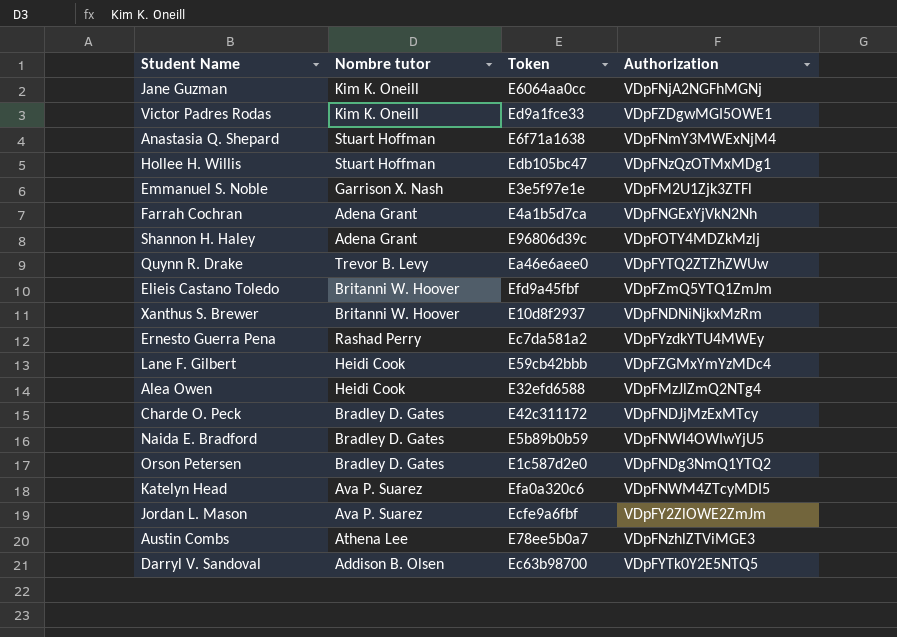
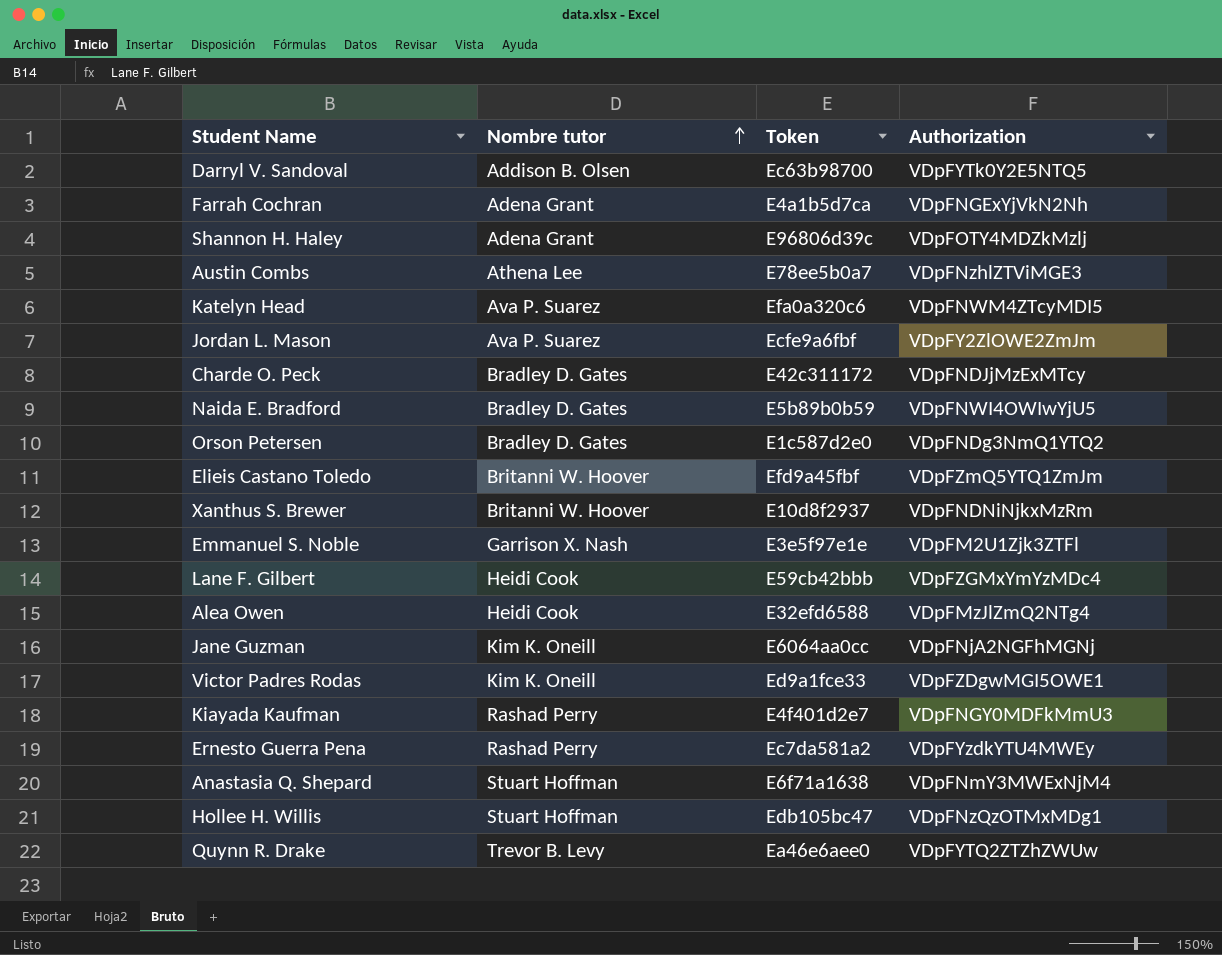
row order: none -> Nombre tutor ascending
row Kiayada Kaufman: none -> Rashad Perry | E4f401d2e7 | VDpFNGY0MDFkMmU3

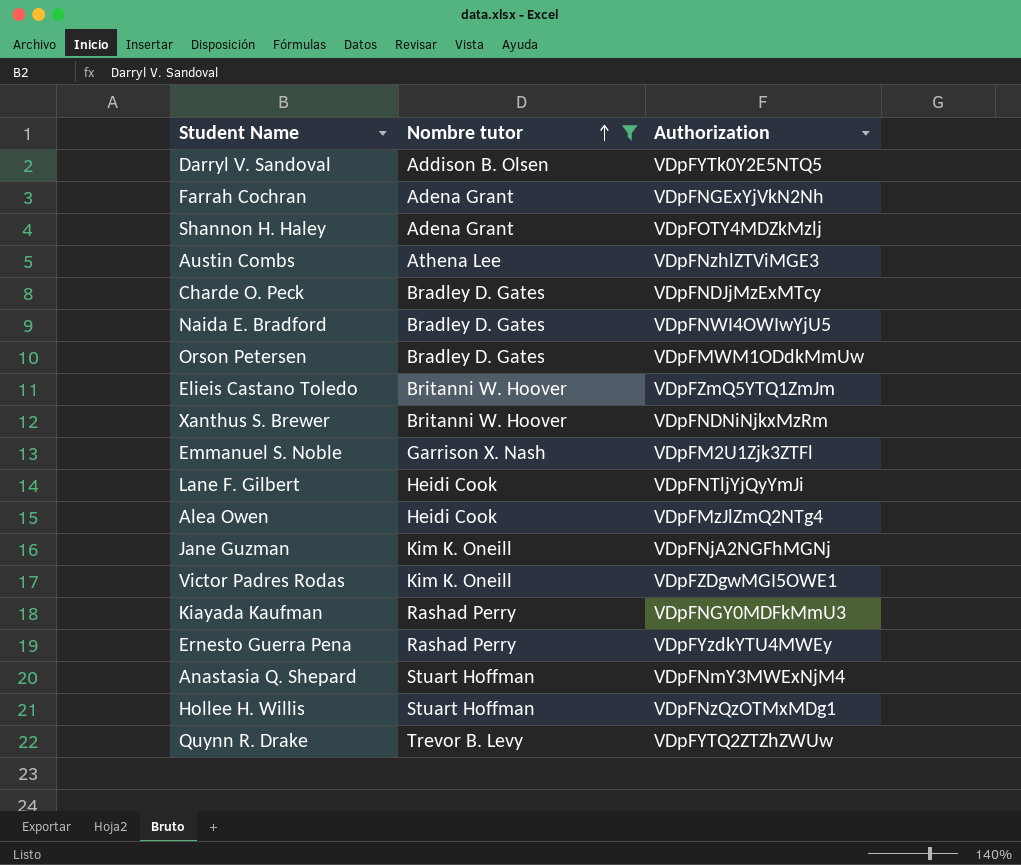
filter: none -> Nombre tutor != Ava P. Suarez
column Token | position: 3 -> none
Orson Petersen | Authorization: VDpFNDg3NmQ1YTQ2 -> VDpFMWM1ODdkMmUw
Lane F. Gilbert | Authorization: VDpFZGMxYmYzMDc4 -> VDpFNTljYjQyYmJi

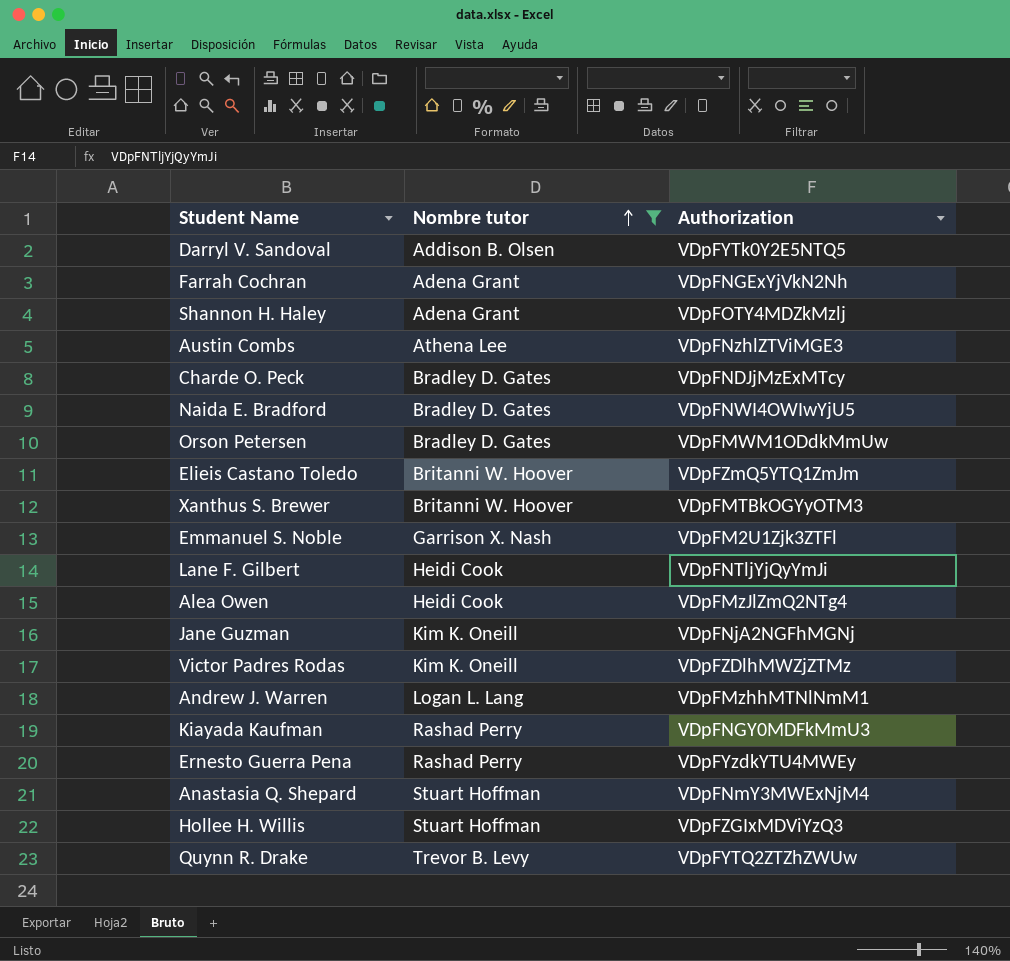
Xanthus S. Brewer | Authorization: VDpFNDNiNjkxMzRm -> VDpFMTBkOGYyOTM3
Victor Padres Rodas | Authorization: VDpFZDgwMGI5OWE1 -> VDpFZDlhMWZjZTMz
row Andrew J. Warren: none -> Logan L. Lang | VDpFMzhhMTNlNmM1
Hollee H. Willis | Authorization: VDpFNzQzOTMxMDg1 -> VDpFZGIxMDViYzQ3

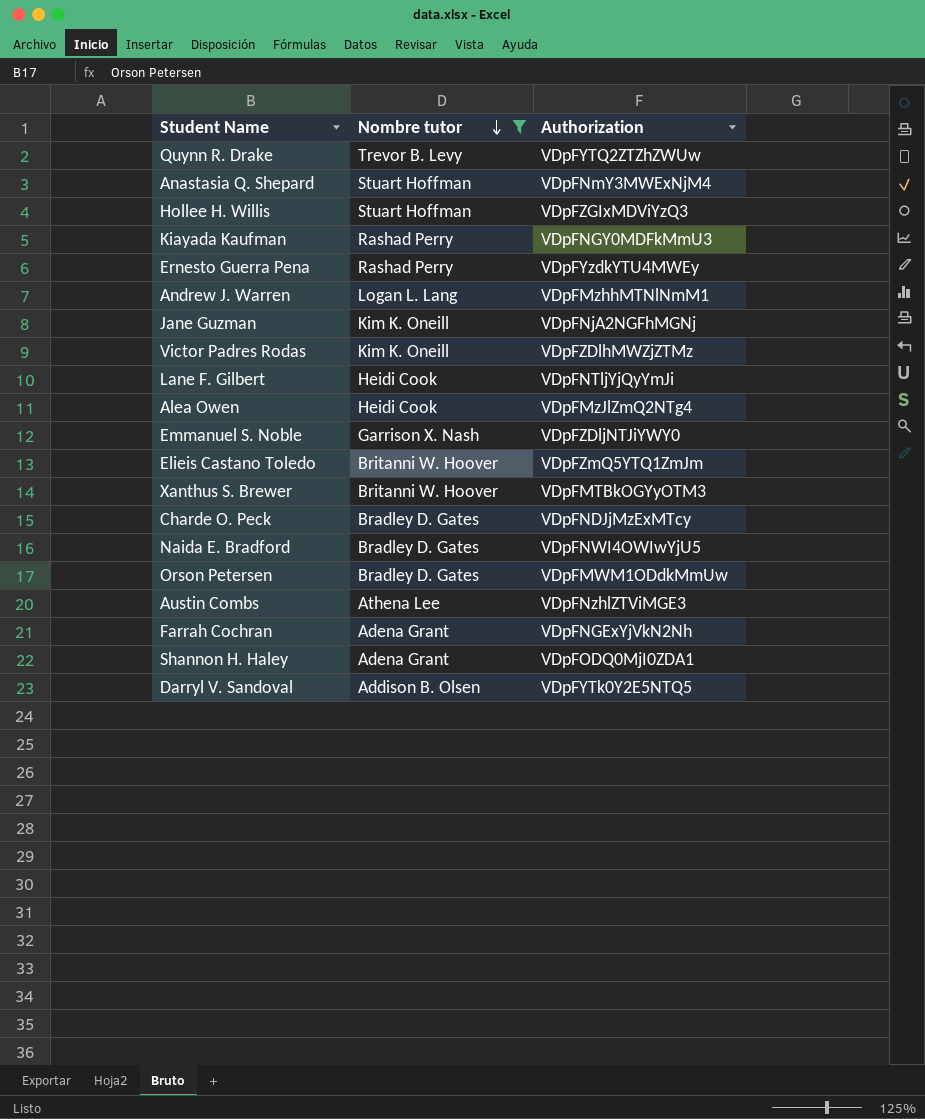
row order: Nombre tutor ascending -> Nombre tutor descending
Emmanuel S. Noble | Authorization: VDpFM2U1Zjk3ZTFl -> VDpFZDljNTJiYWY0
Shannon H. Haley | Authorization: VDpFOTY4MDZkMzlj -> VDpFODQ0MjI0ZDA1

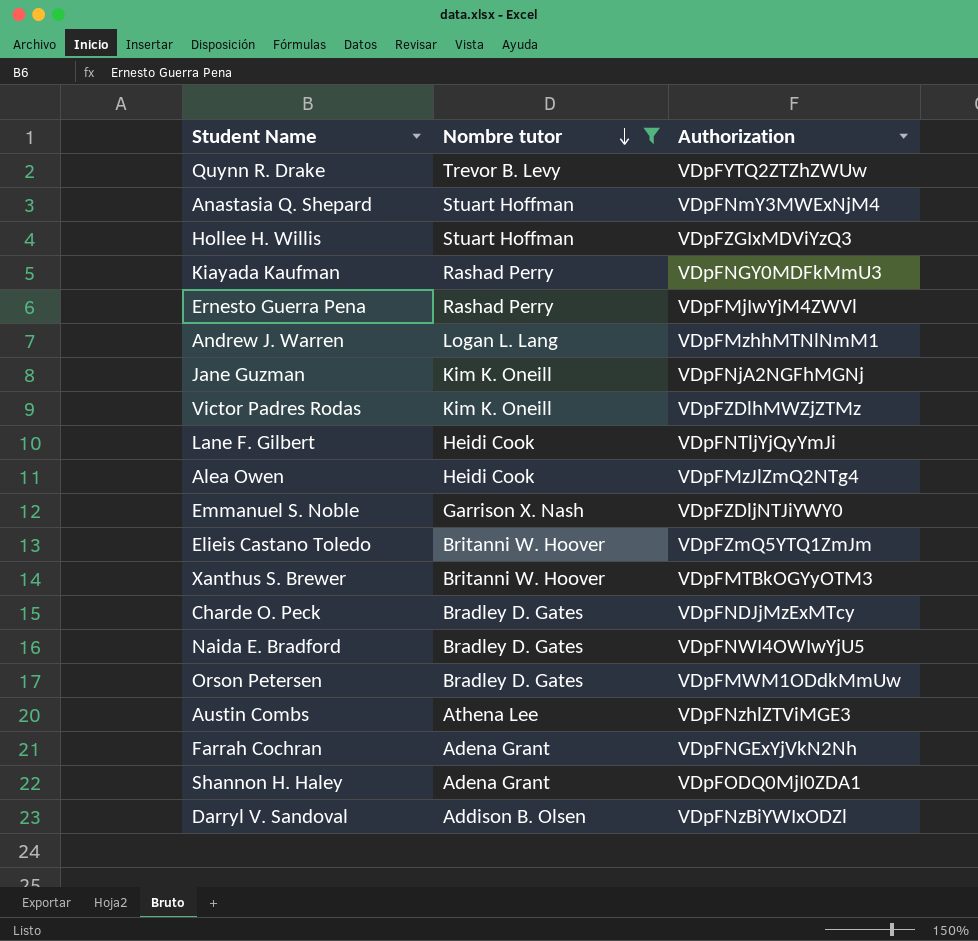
Ernesto Guerra Pena | Authorization: VDpFYzdkYTU4MWEy -> VDpFMjIwYjM4ZWVl
Darryl V. Sandoval | Authorization: VDpFYTk0Y2E5NTQ5 -> VDpFNzBiYWIxODZl

